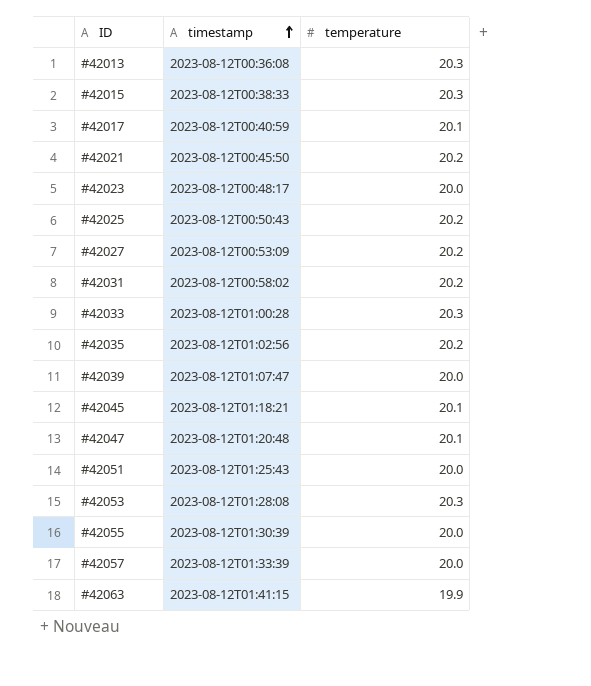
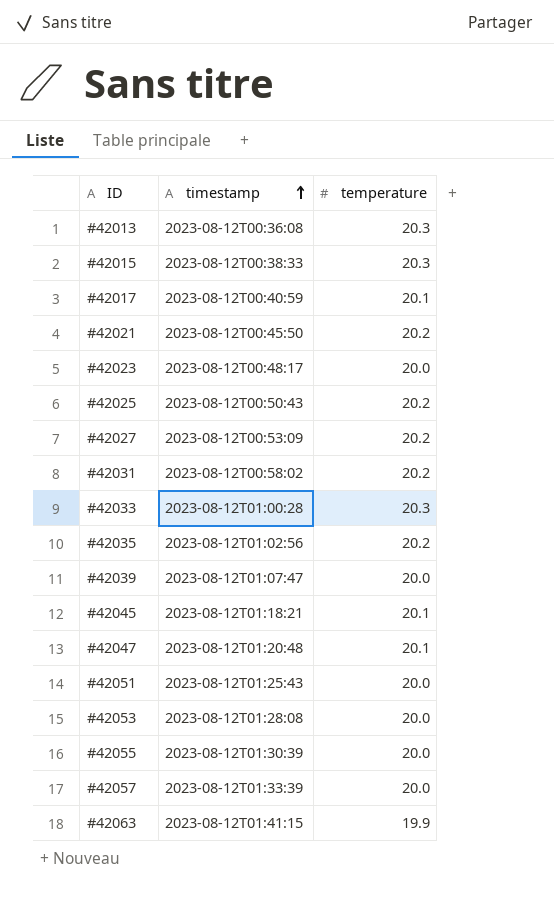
#42053 | temperature: 20.3 -> 20.0

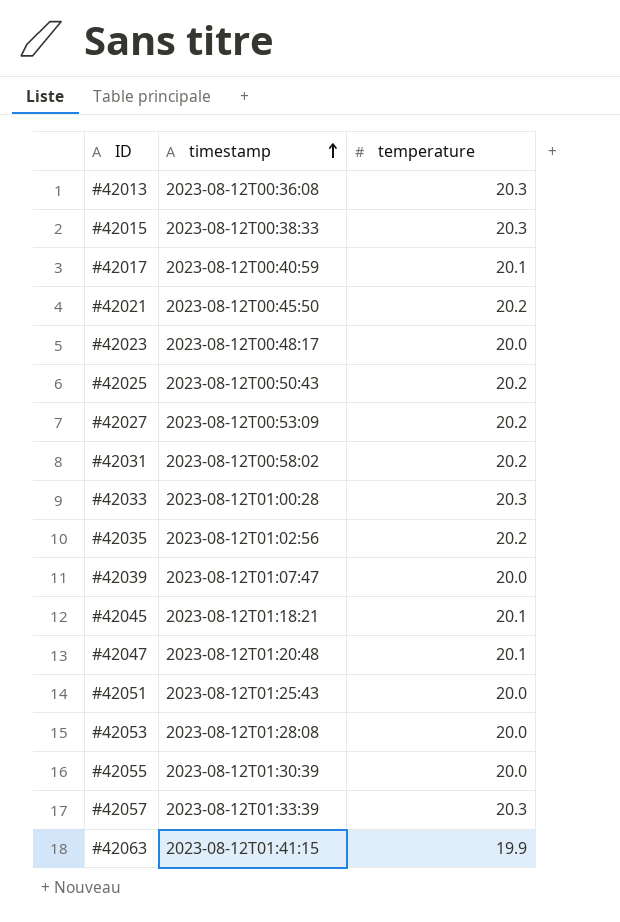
#42057 | temperature: 20.0 -> 20.3

